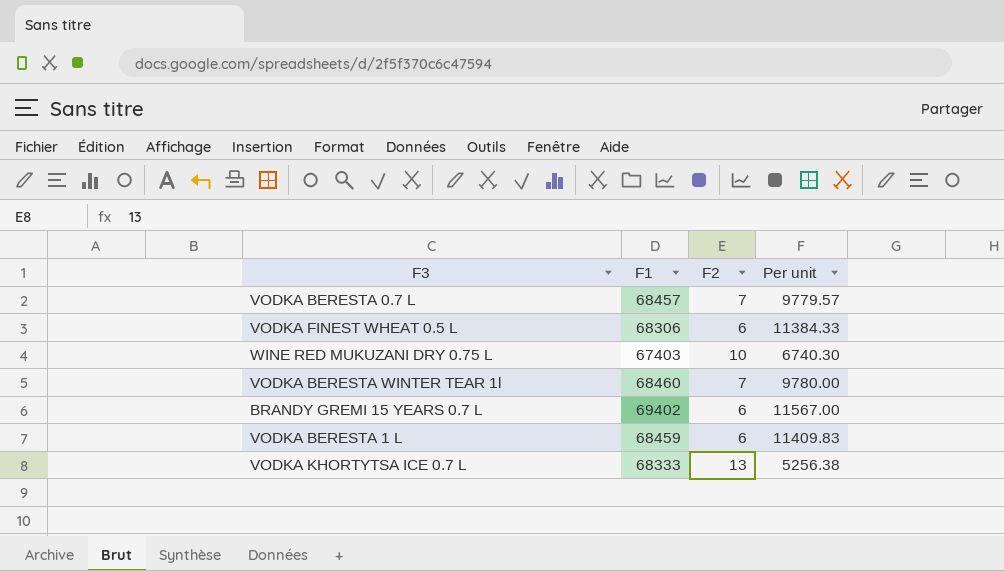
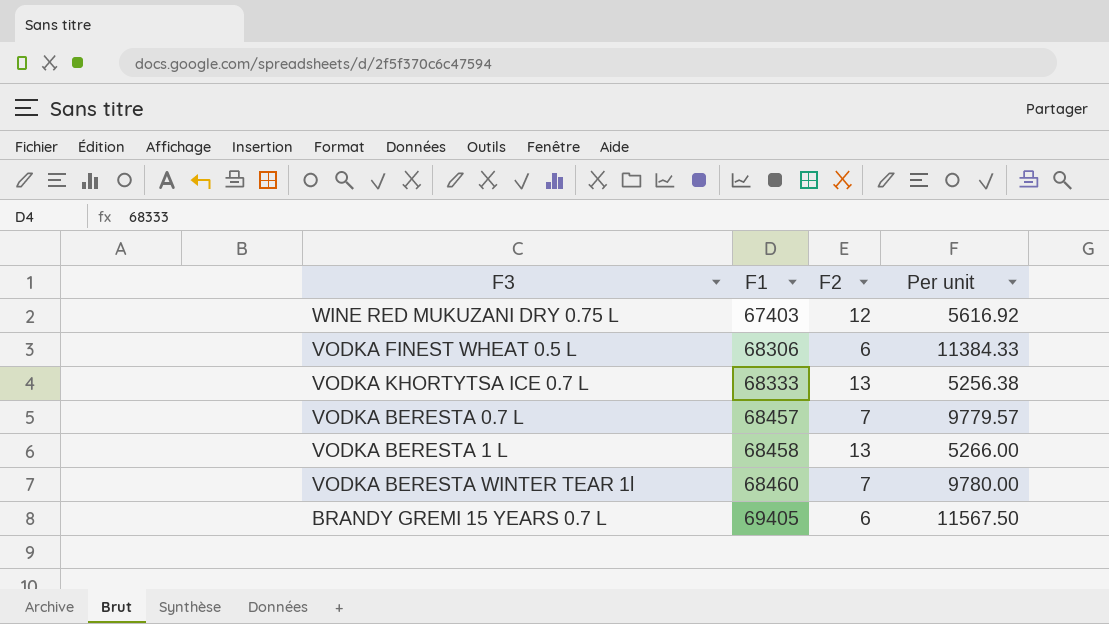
row order: none -> F1 ascending
WINE RED MUKUZANI DRY 0.75 L | F2: 10 -> 12
WINE RED MUKUZANI DRY 0.75 L | Per unit: 6740.30 -> 5616.92
VODKA BERESTA 1 L | F1: 68459 -> 68458
VODKA BERESTA 1 L | F2: 6 -> 13
VODKA BERESTA 1 L | Per unit: 11409.83 -> 5266.00
BRANDY GREMI 15 YEARS 0.7 L | F1: 69402 -> 69405
BRANDY GREMI 15 YEARS 0.7 L | Per unit: 11567.00 -> 11567.50

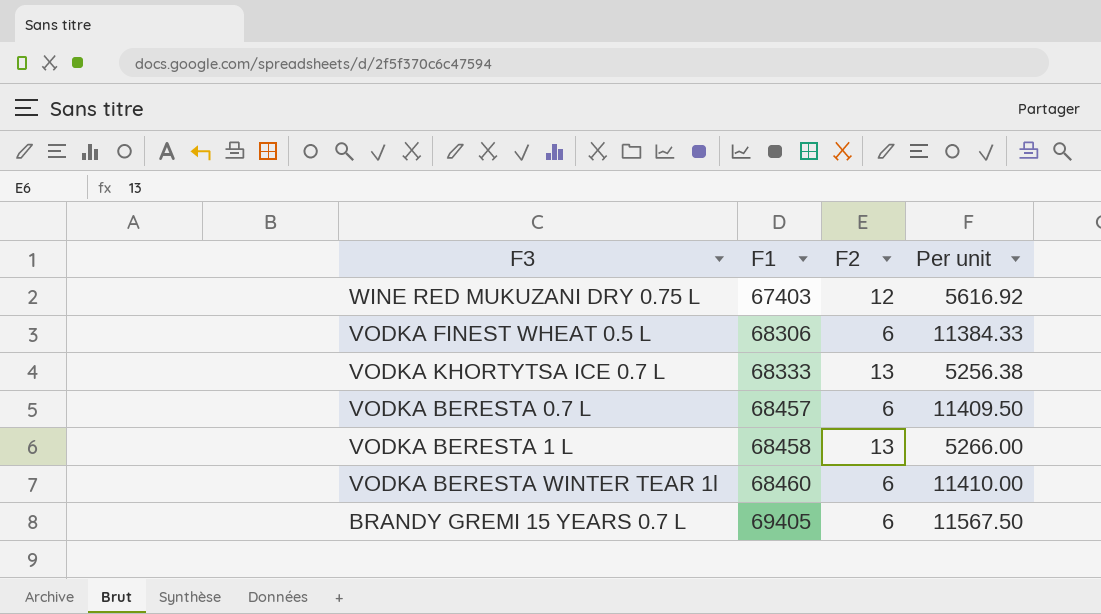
VODKA BERESTA 0.7 L | F2: 7 -> 6
VODKA BERESTA 0.7 L | Per unit: 9779.57 -> 11409.50
VODKA BERESTA WINTER TEAR 1l | F2: 7 -> 6
VODKA BERESTA WINTER TEAR 1l | Per unit: 9780.00 -> 11410.00

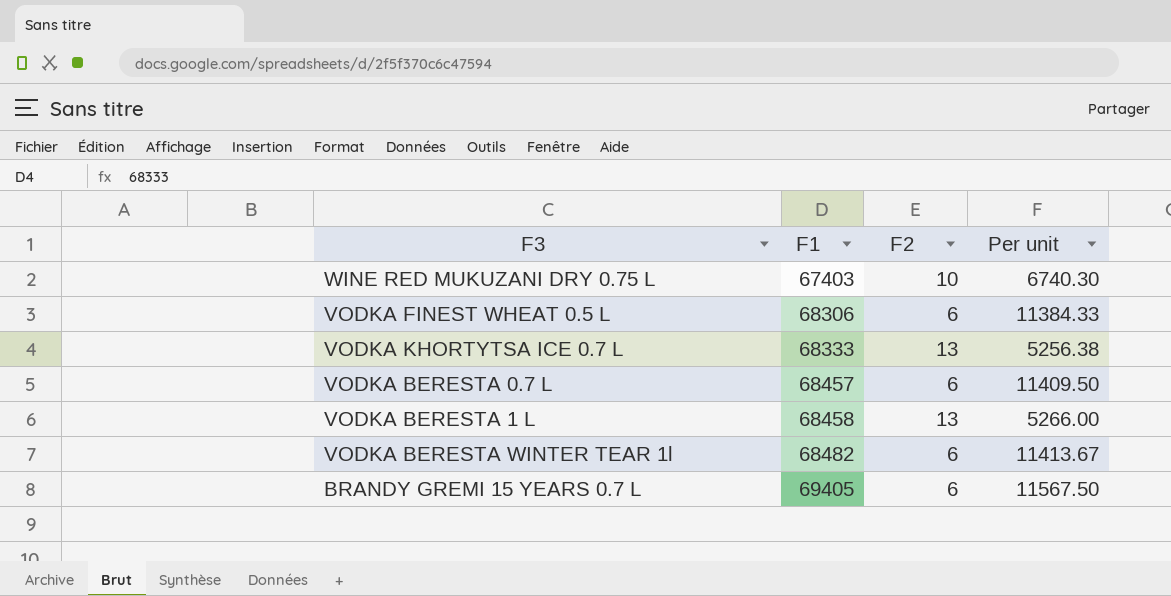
WINE RED MUKUZANI DRY 0.75 L | F2: 12 -> 10
WINE RED MUKUZANI DRY 0.75 L | Per unit: 5616.92 -> 6740.30
VODKA BERESTA WINTER TEAR 1l | F1: 68460 -> 68482
VODKA BERESTA WINTER TEAR 1l | Per unit: 11410.00 -> 11413.67

